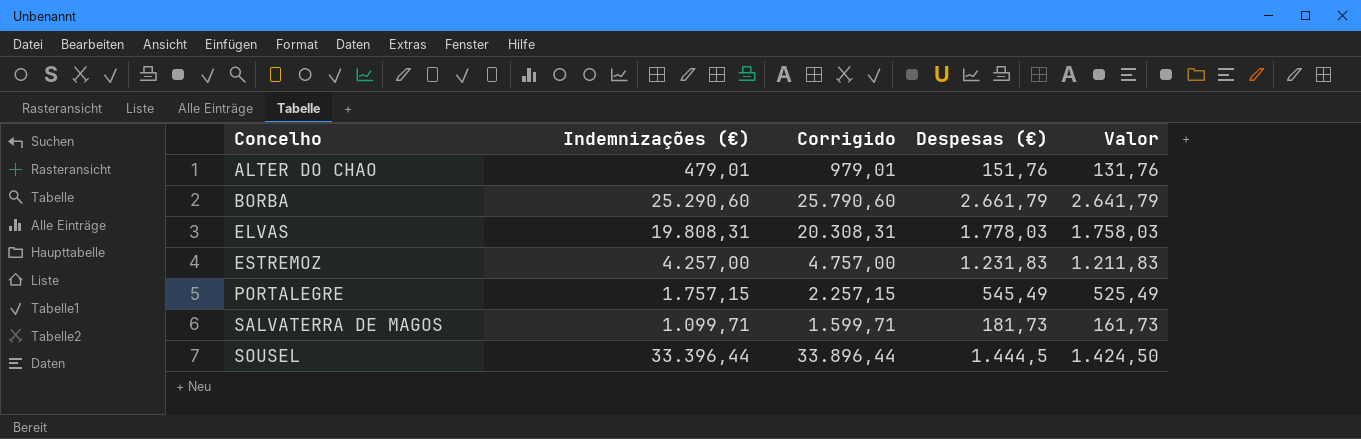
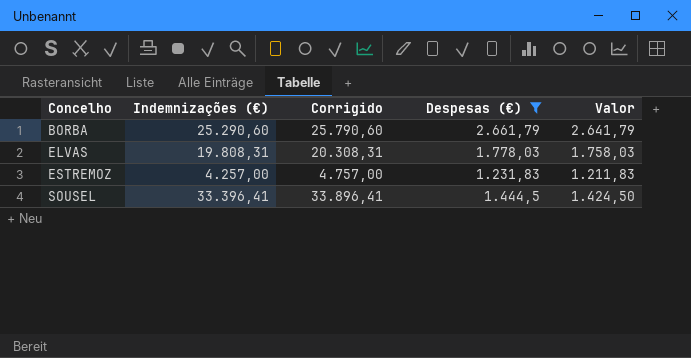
filter: none -> Despesas (€) >= 1.231,83
SOUSEL | Indemnizações (€): 33.396,44 -> 33.396,41
SOUSEL | Corrigido: 33.896,44 -> 33.896,41

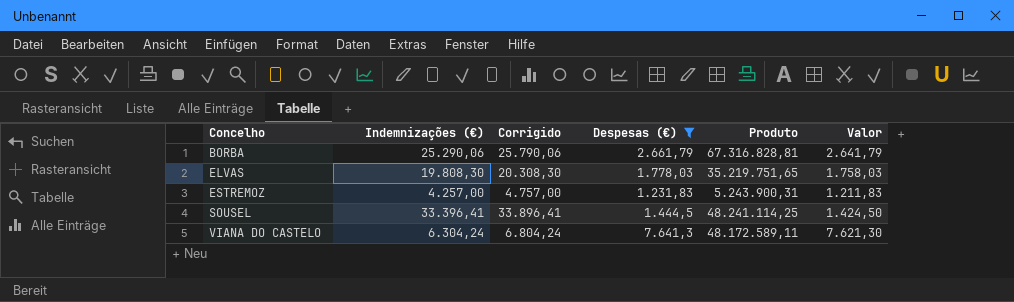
column Produto | formula: none -> [Indemnizações (€)] * [Despesas (€)]
BORBA | Indemnizações (€): 25.290,60 -> 25.290,06
BORBA | Corrigido: 25.790,60 -> 25.790,06
ELVAS | Indemnizações (€): 19.808,31 -> 19.808,30
ELVAS | Corrigido: 20.308,31 -> 20.308,30
row VIANA DO CASTELO: none -> 6.304,24 | 6.804,24 | 7.641,3 | 48.172.589,11 | 7.621,30

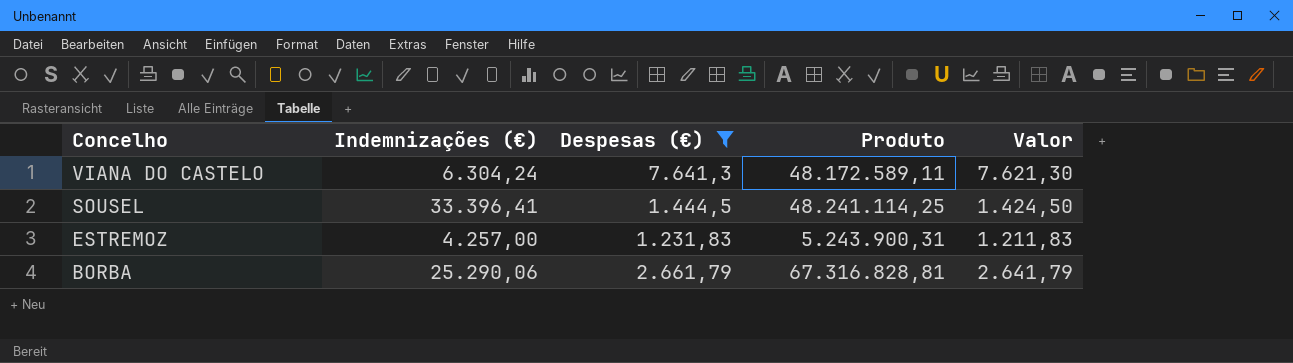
row order: Concelho ascending -> Concelho descending
column Corrigido | formula: [Indemnizações (€)] + 500 -> none
row ELVAS: 19.808,30 | 20.308,30 | 1.778,03 | 35.219.751,65 | 1.758,03 -> none

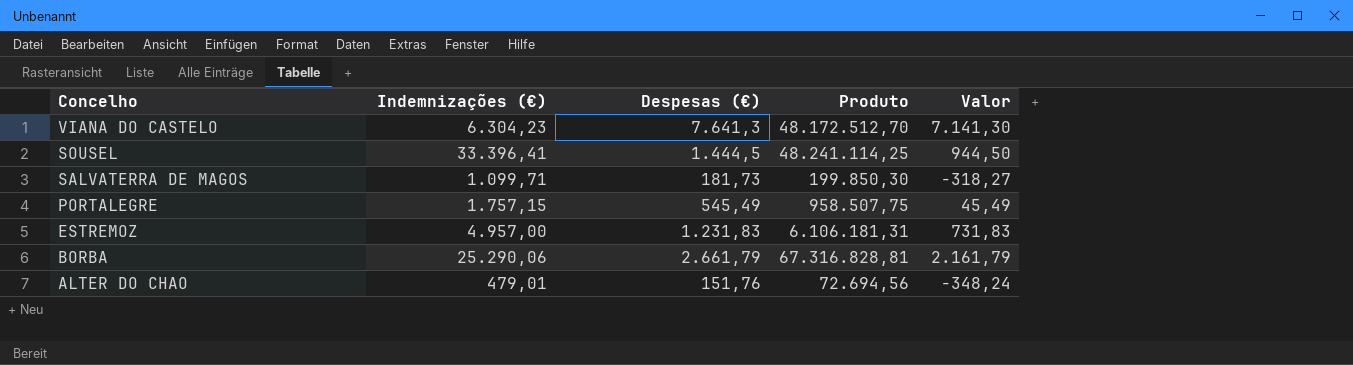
filter: Despesas (€) >= 1.231,83 -> none
column Valor | formula: [Despesas (€)] - 20 -> [Despesas (€)] - 500
VIANA DO CASTELO | Indemnizações (€): 6.304,24 -> 6.304,23
VIANA DO CASTELO | Produto: 48.172.589,11 -> 48.172.512,70
ESTREMOZ | Indemnizações (€): 4.257,00 -> 4.957,00
ESTREMOZ | Produto: 5.243.900,31 -> 6.106.181,31

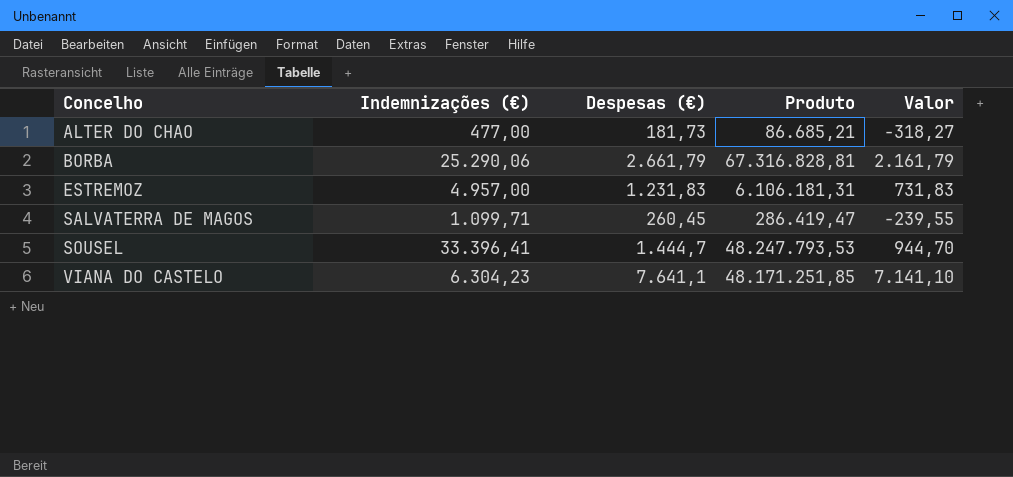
row order: Concelho descending -> Concelho ascending
row PORTALEGRE: 1.757,15 | 545,49 | 958.507,75 | 45,49 -> none
ALTER DO CHAO | Indemnizações (€): 479,01 -> 477,00
ALTER DO CHAO | Despesas (€): 151,76 -> 181,73
ALTER DO CHAO | Produto: 72.694,56 -> 86.685,21
ALTER DO CHAO | Valor: -348,24 -> -318,27
SALVATERRA DE MAGOS | Despesas (€): 181,73 -> 260,45
SALVATERRA DE MAGOS | Produto: 199.850,30 -> 286.419,47
SALVATERRA DE MAGOS | Valor: -318,27 -> -239,55
SOUSEL | Despesas (€): 1.444,5 -> 1.444,7
SOUSEL | Produto: 48.241.114,25 -> 48.247.793,53
SOUSEL | Valor: 944,50 -> 944,70
VIANA DO CASTELO | Despesas (€): 7.641,3 -> 7.641,1
VIANA DO CASTELO | Produto: 48.172.512,70 -> 48.171.251,85
VIANA DO CASTELO | Valor: 7.141,30 -> 7.141,10

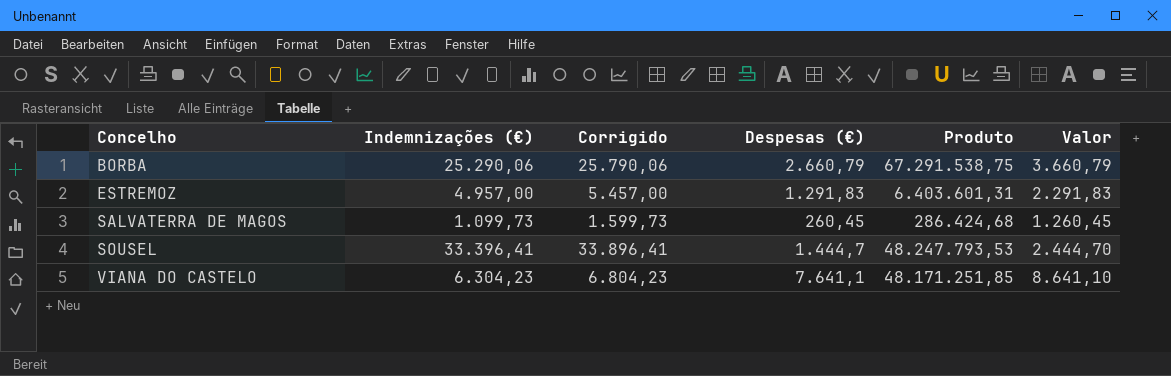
column Corrigido | formula: none -> [Indemnizações (€)] + 500
column Valor | formula: [Despesas (€)] - 500 -> [Despesas (€)] + 1000
row ALTER DO CHAO: 477,00 | 181,73 | 86.685,21 | -318,27 -> none
BORBA | Despesas (€): 2.661,79 -> 2.660,79
BORBA | Produto: 67.316.828,81 -> 67.291.538,75
ESTREMOZ | Despesas (€): 1.231,83 -> 1.291,83
ESTREMOZ | Produto: 6.106.181,31 -> 6.403.601,31
SALVATERRA DE MAGOS | Indemnizações (€): 1.099,71 -> 1.099,73
SALVATERRA DE MAGOS | Produto: 286.419,47 -> 286.424,68

